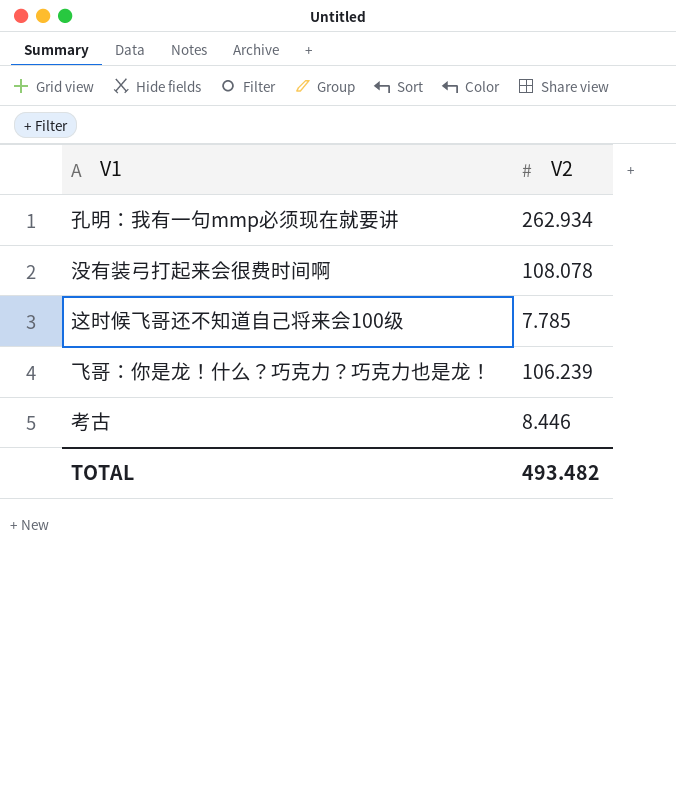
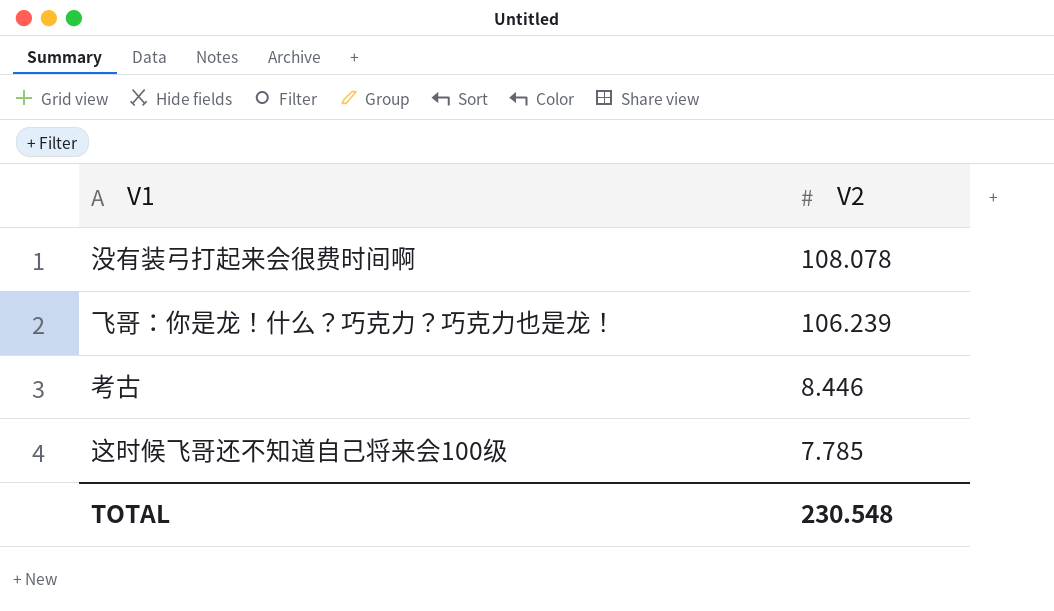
row order: none -> V2 descending
row 孔明：我有一句mmp必须现在就要讲: 262.934 -> none
TOTAL | V2: 493.482 -> 230.548

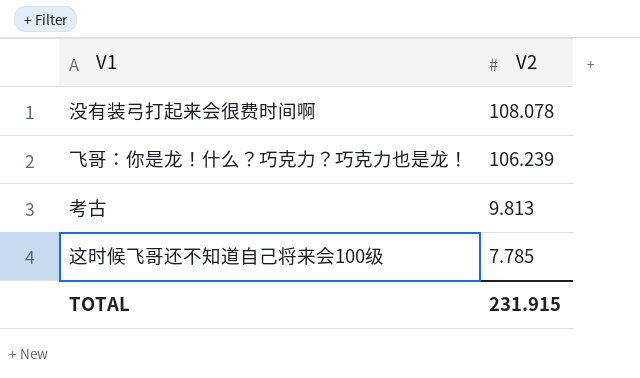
考古 | V2: 8.446 -> 9.813
TOTAL | V2: 230.548 -> 231.915

